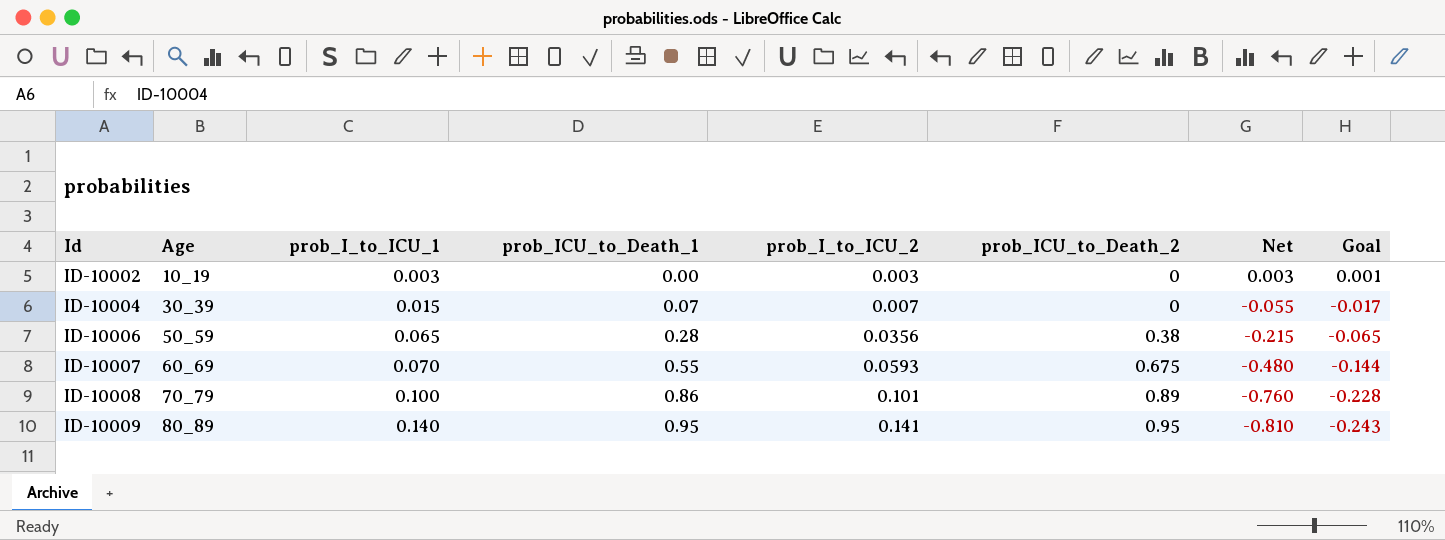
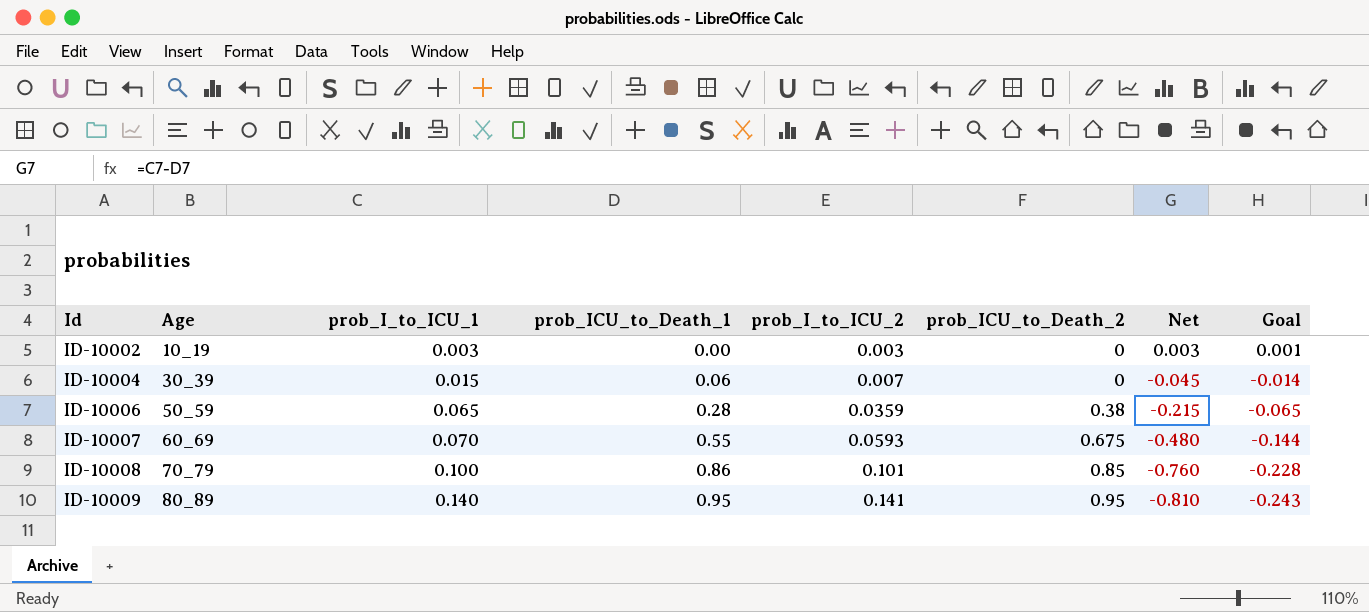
ID-10004 | prob_ICU_to_Death_1: 0.07 -> 0.06
ID-10004 | Net: -0.055 -> -0.045
ID-10004 | Goal: -0.017 -> -0.014
ID-10006 | prob_I_to_ICU_2: 0.0356 -> 0.0359
ID-10008 | prob_ICU_to_Death_2: 0.89 -> 0.85

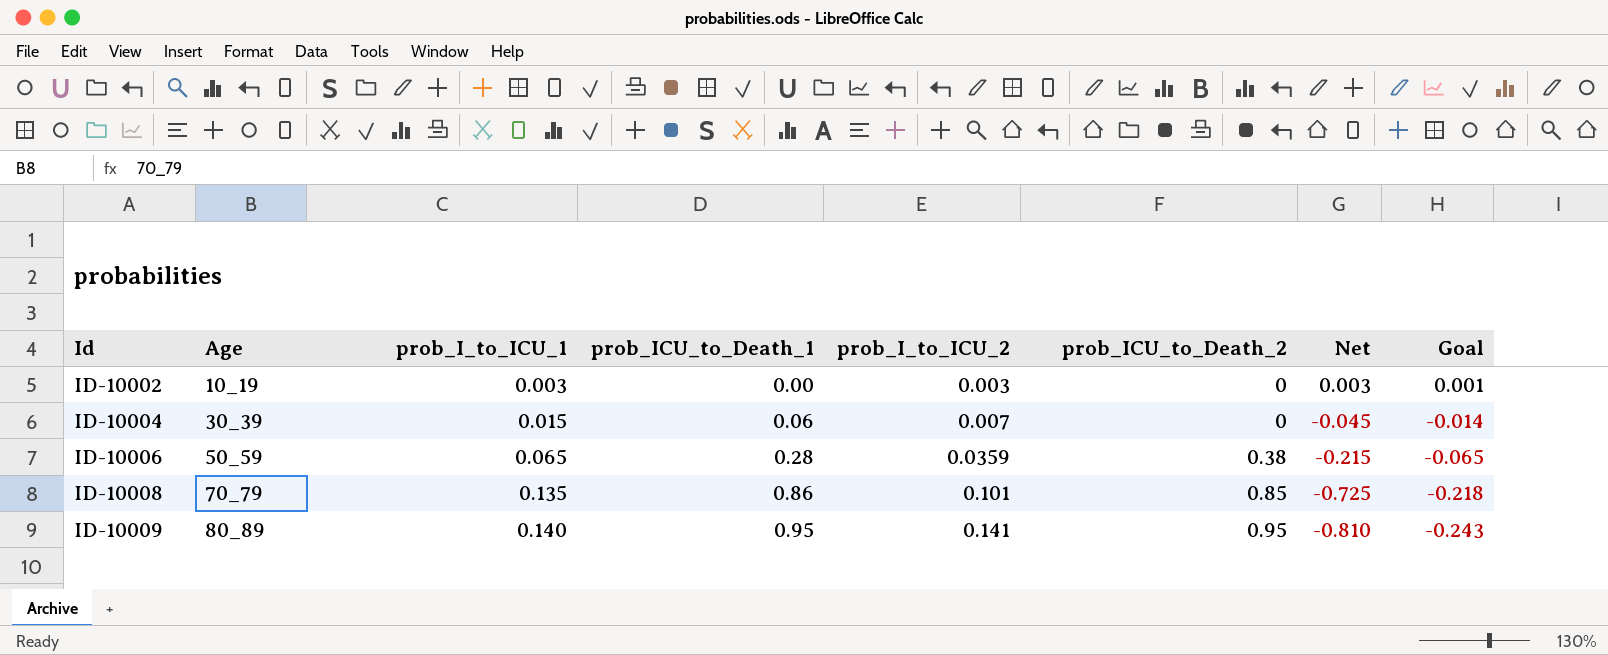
row ID-10007: 60_69 | 0.070 | 0.55 | 0.0593 | 0.675 | -0.480 | -0.144 -> none
ID-10008 | prob_I_to_ICU_1: 0.100 -> 0.135
ID-10008 | Net: -0.760 -> -0.725
ID-10008 | Goal: -0.228 -> -0.218

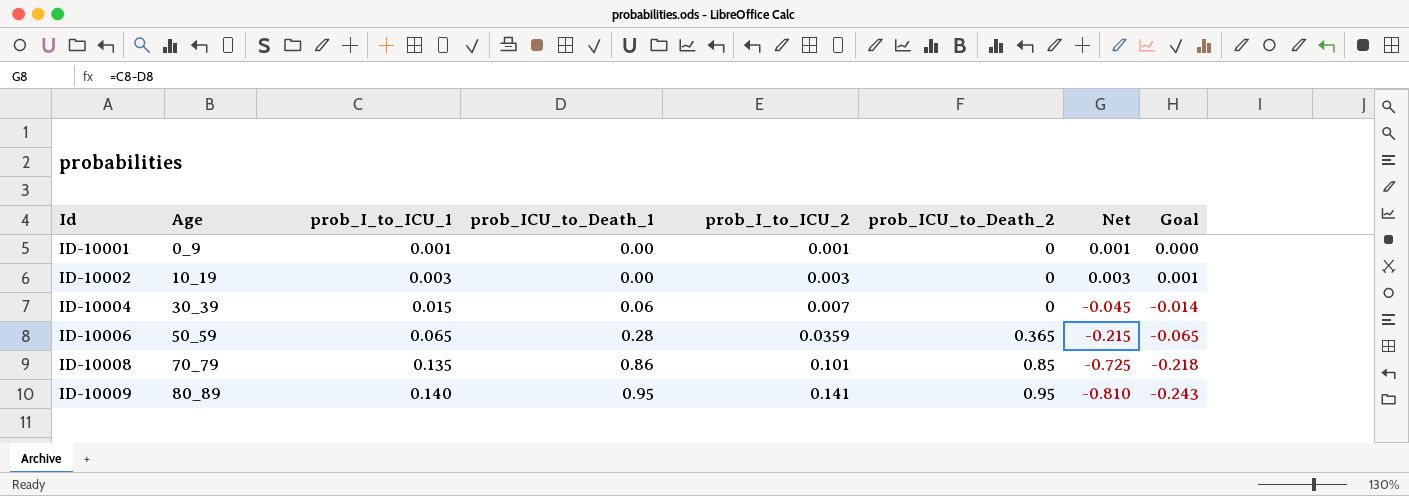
row ID-10001: none -> 0_9 | 0.001 | 0.00 | 0.001 | 0 | 0.001 | 0.000
ID-10006 | prob_ICU_to_Death_2: 0.38 -> 0.365

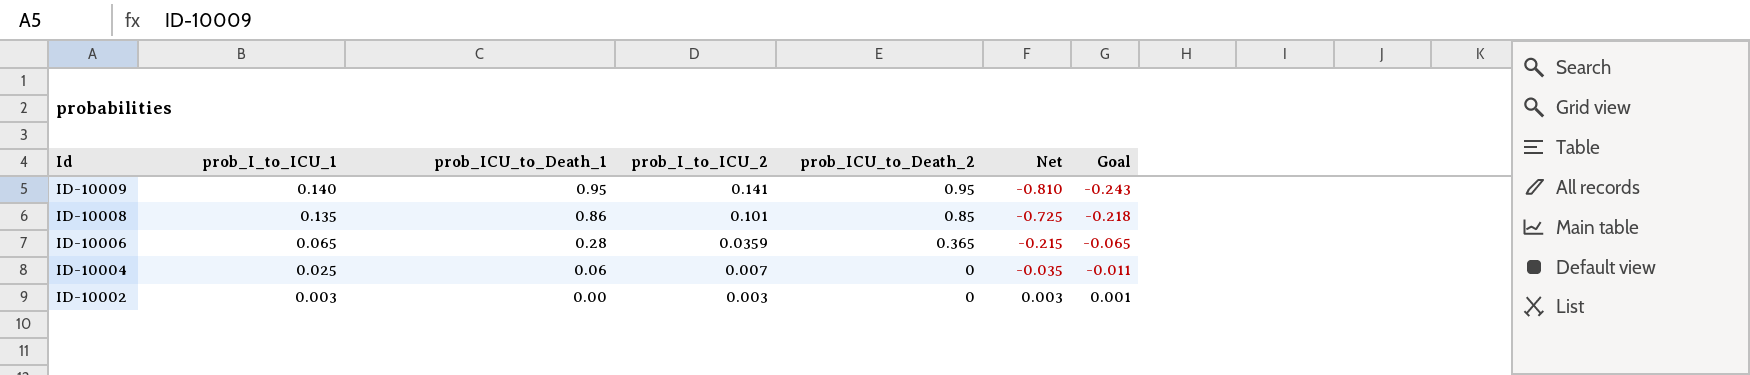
row order: Id ascending -> Id descending
column Age | position: 2 -> none
row ID-10001: 0_9 | 0.001 | 0.00 | 0.001 | 0 | 0.001 | 0.000 -> none
ID-10004 | prob_I_to_ICU_1: 0.015 -> 0.025
ID-10004 | Net: -0.045 -> -0.035
ID-10004 | Goal: -0.014 -> -0.011

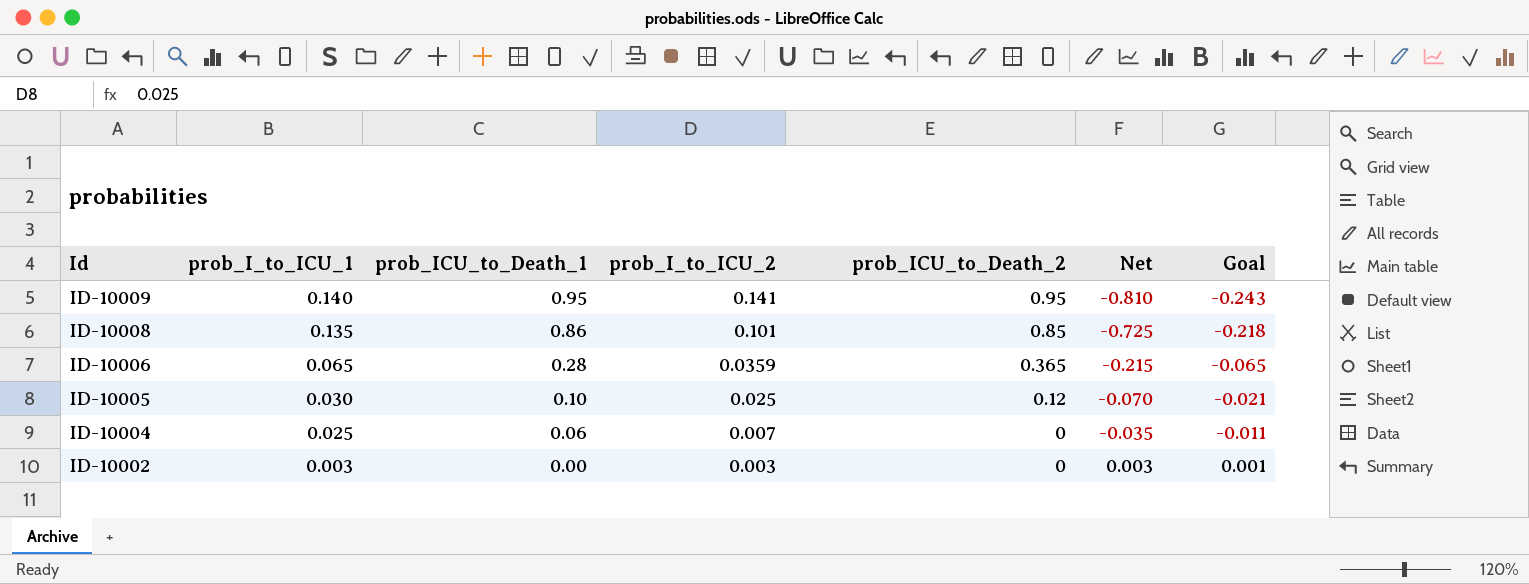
row ID-10005: none -> 0.030 | 0.10 | 0.025 | 0.12 | -0.070 | -0.021

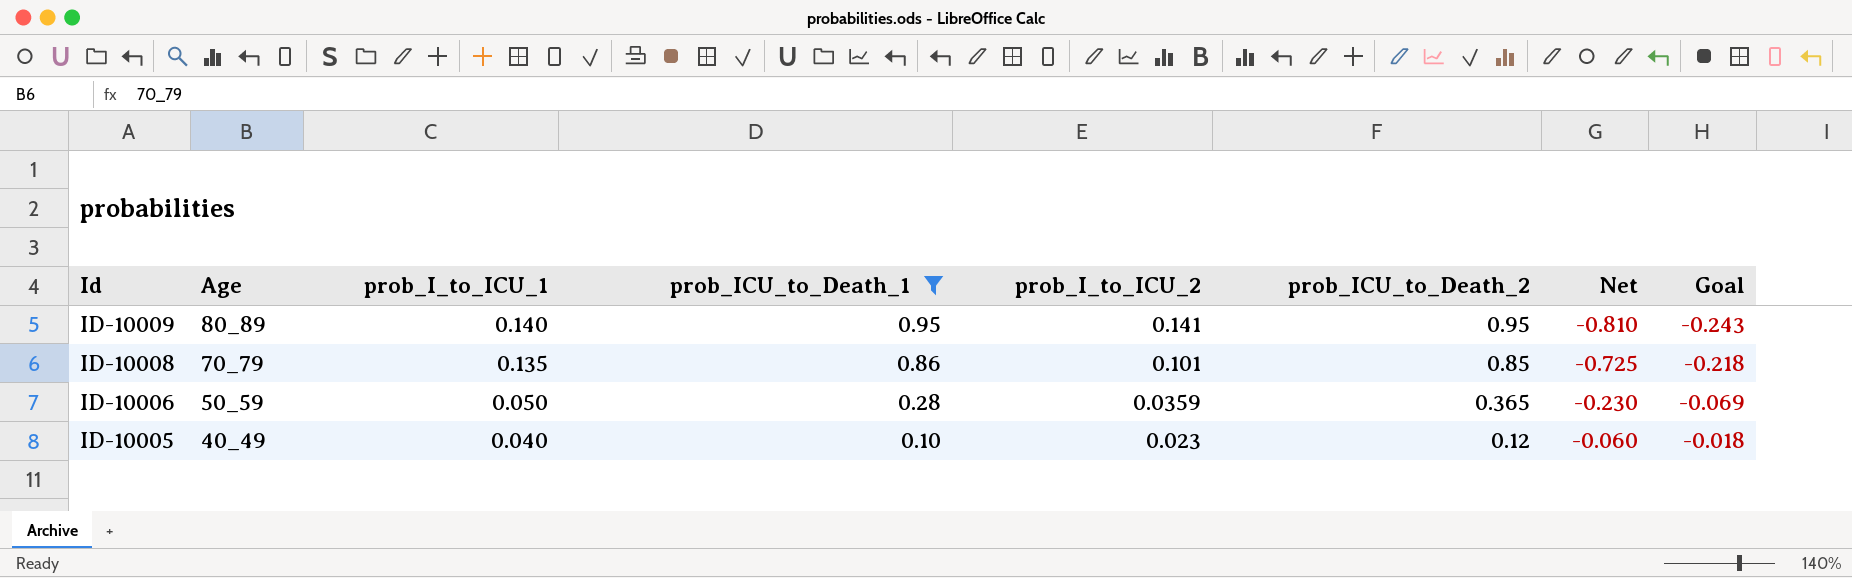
filter: none -> prob_ICU_to_Death_1 >= 0.10
column Age | position: none -> 2
ID-10006 | prob_I_to_ICU_1: 0.065 -> 0.050
ID-10006 | Net: -0.215 -> -0.230
ID-10006 | Goal: -0.065 -> -0.069
ID-10005 | prob_I_to_ICU_1: 0.030 -> 0.040
ID-10005 | prob_I_to_ICU_2: 0.025 -> 0.023
ID-10005 | Net: -0.070 -> -0.060
ID-10005 | Goal: -0.021 -> -0.018

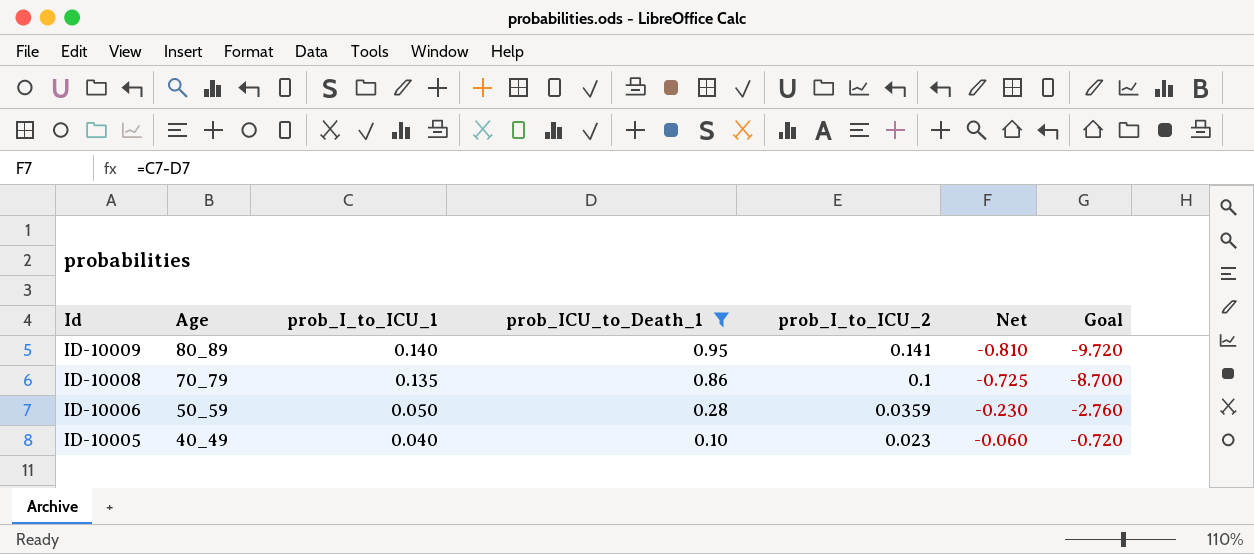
column prob_ICU_to_Death_2 | position: 6 -> none
column Goal | formula: [Net] * 0.3 -> [Net] * 12
ID-10008 | prob_I_to_ICU_2: 0.101 -> 0.1

